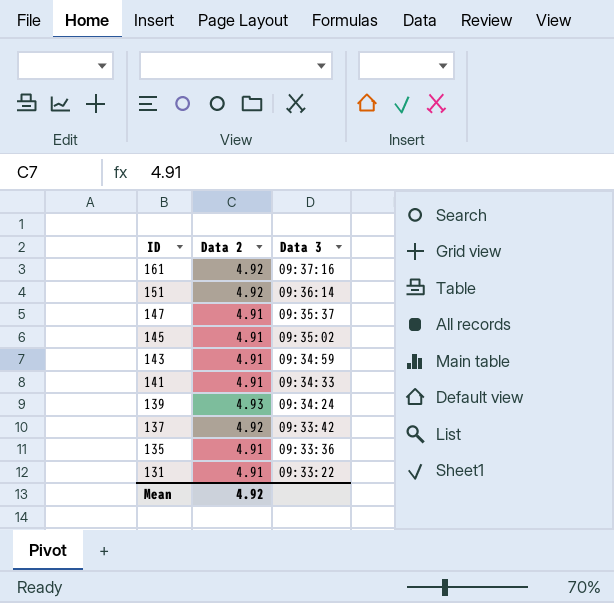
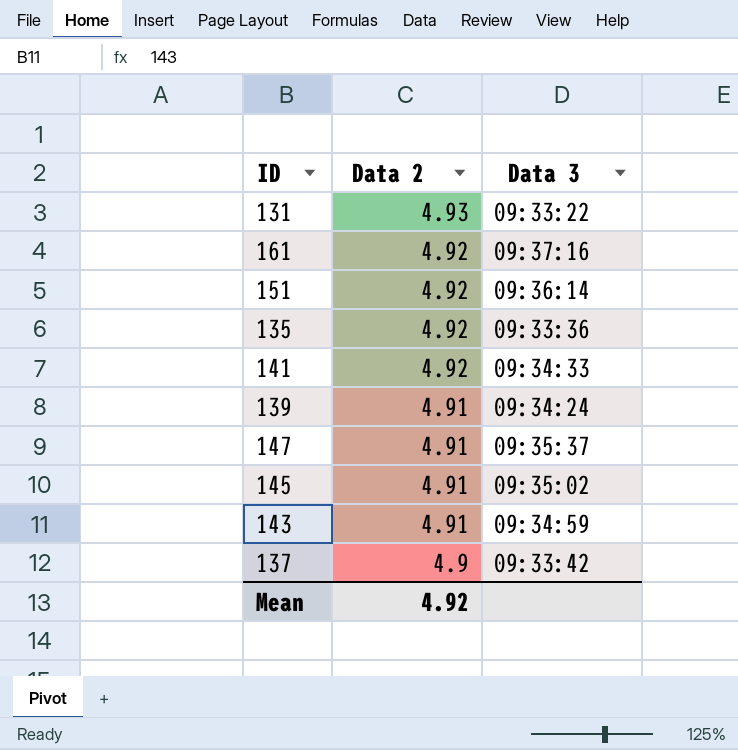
row order: ID descending -> Data 2 descending
131 | Data 2: 4.91 -> 4.93
135 | Data 2: 4.91 -> 4.92
141 | Data 2: 4.91 -> 4.92
139 | Data 2: 4.93 -> 4.91
137 | Data 2: 4.92 -> 4.9

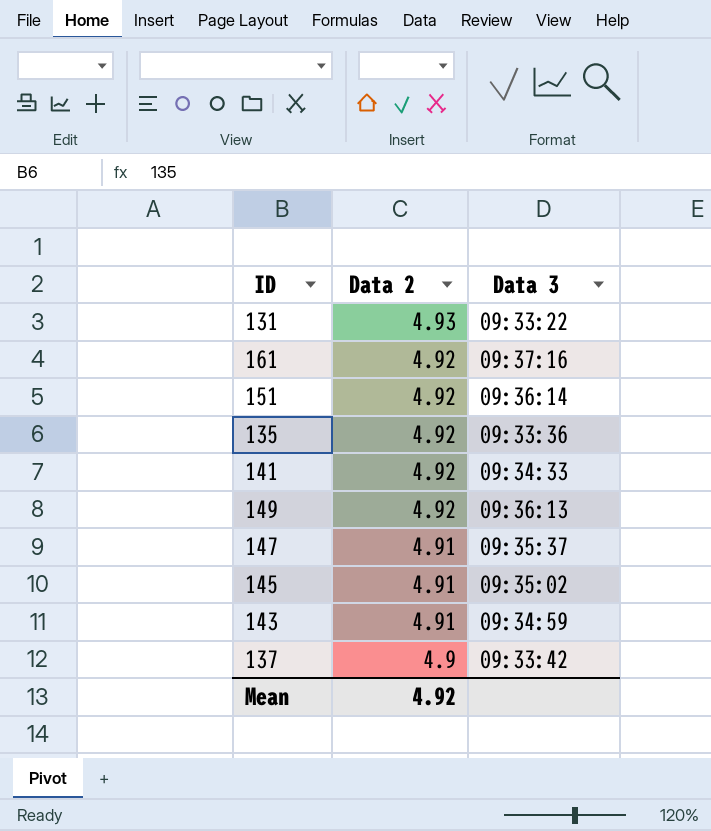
row 139: 4.91 | 09:34:24 -> none
row 149: none -> 4.92 | 09:36:13

